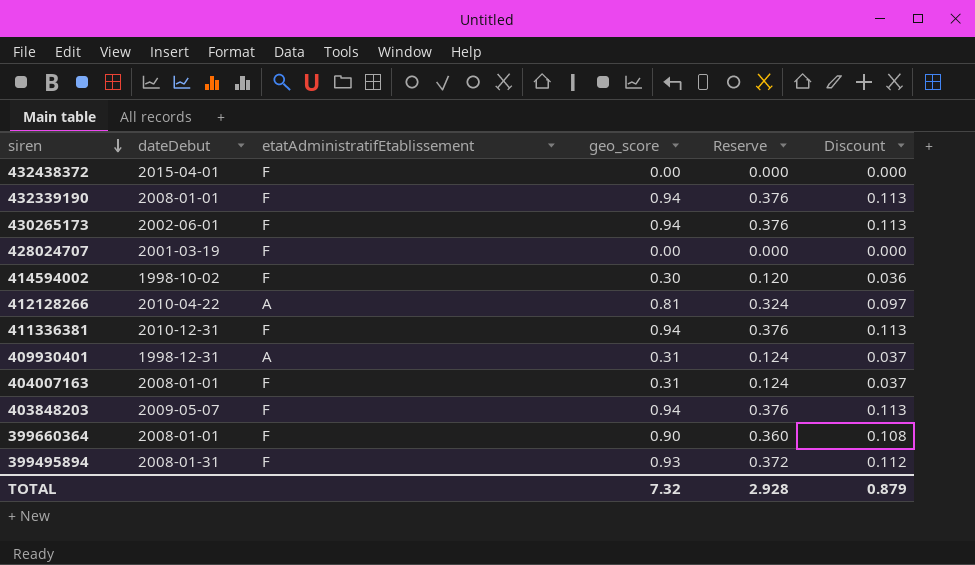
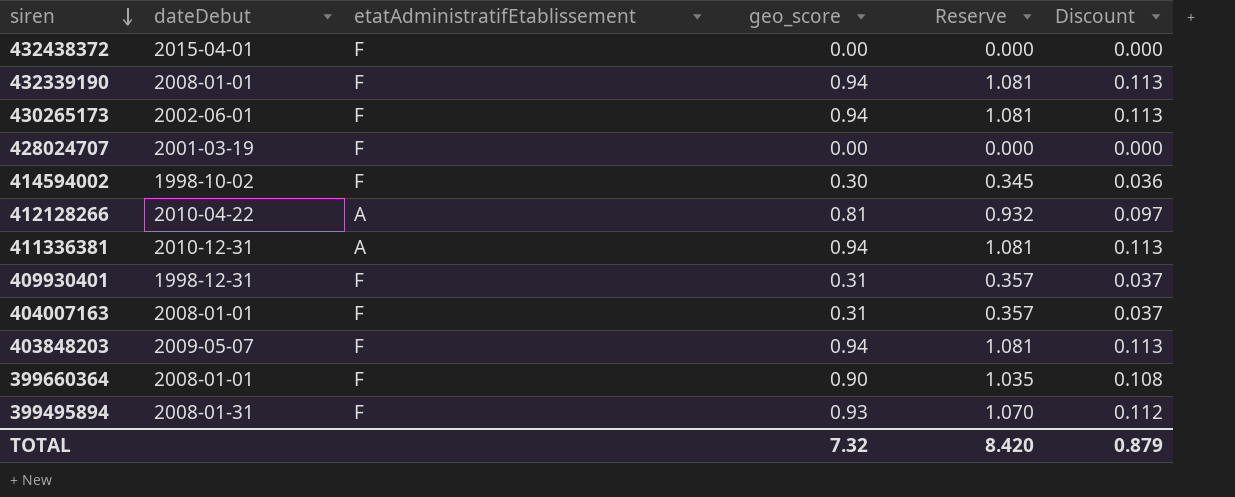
column Reserve | formula: [geo_score] * 0.4 -> [geo_score] * 1.15
411336381 | etatAdministratifEtablissement: F -> A
409930401 | etatAdministratifEtablissement: A -> F
TOTAL | Reserve: 2.928 -> 8.420

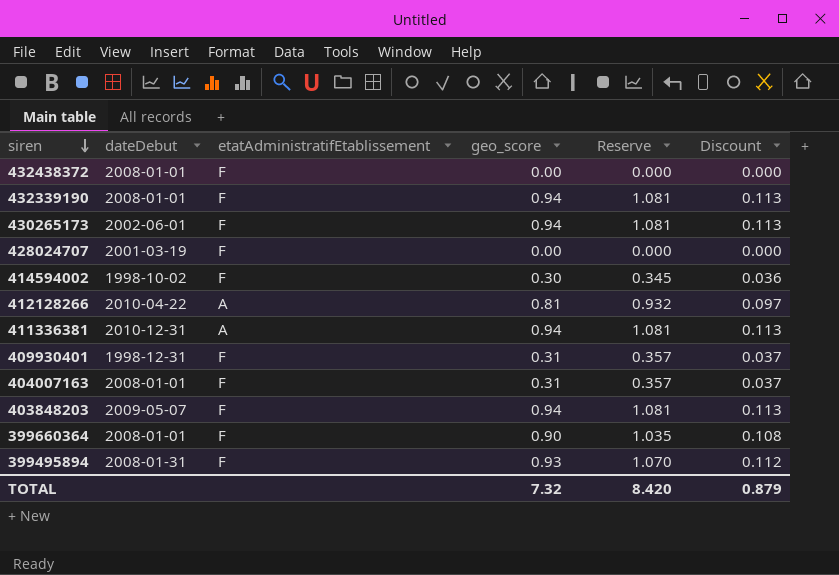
432438372 | dateDebut: 2015-04-01 -> 2008-01-01

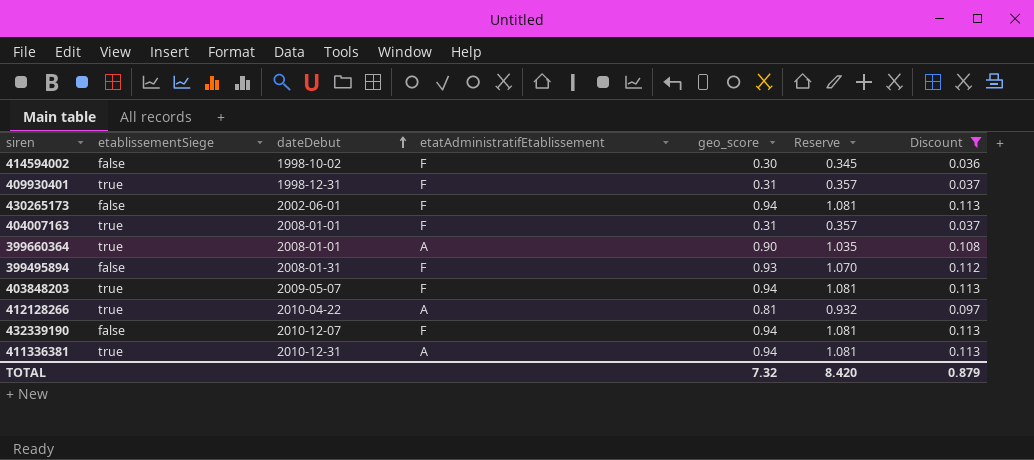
filter: none -> Discount != 0.000
row order: siren descending -> dateDebut ascending
column etablissementSiege | position: none -> 2
399660364 | etatAdministratifEtablissement: F -> A
432339190 | dateDebut: 2008-01-01 -> 2010-12-07

